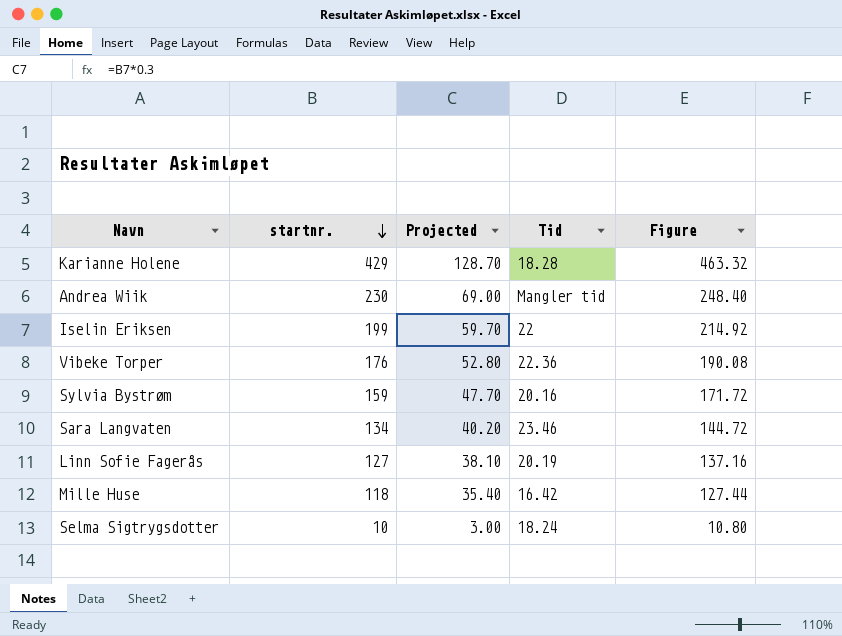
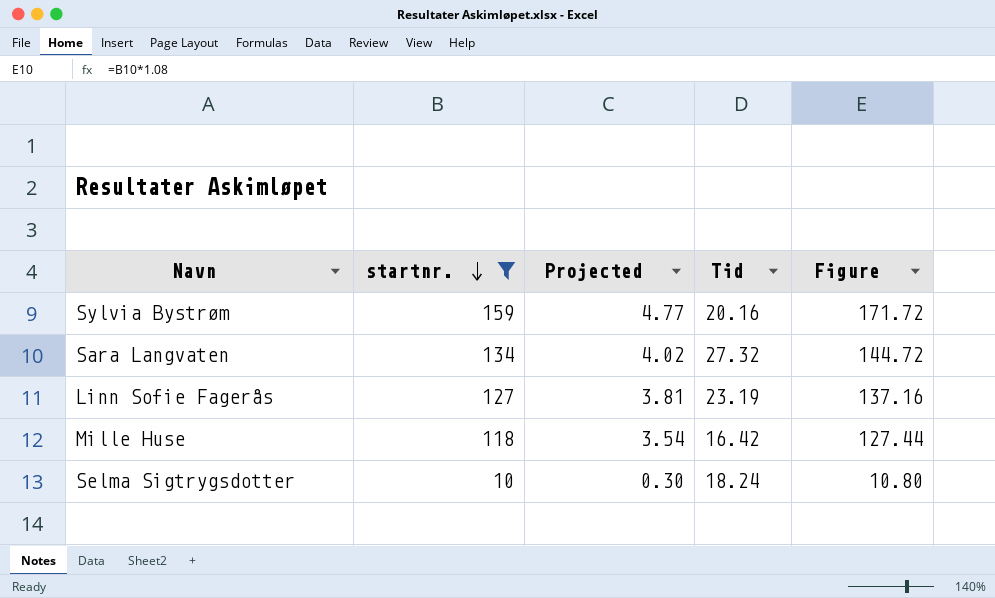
filter: none -> startnr. <= 159
column Projected | formula: [startnr.] * 0.3 -> [startnr.] * 0.03
Sara Langvaten | Tid: 23.46 -> 27.32
Linn Sofie Fagerås | Tid: 20.19 -> 23.19

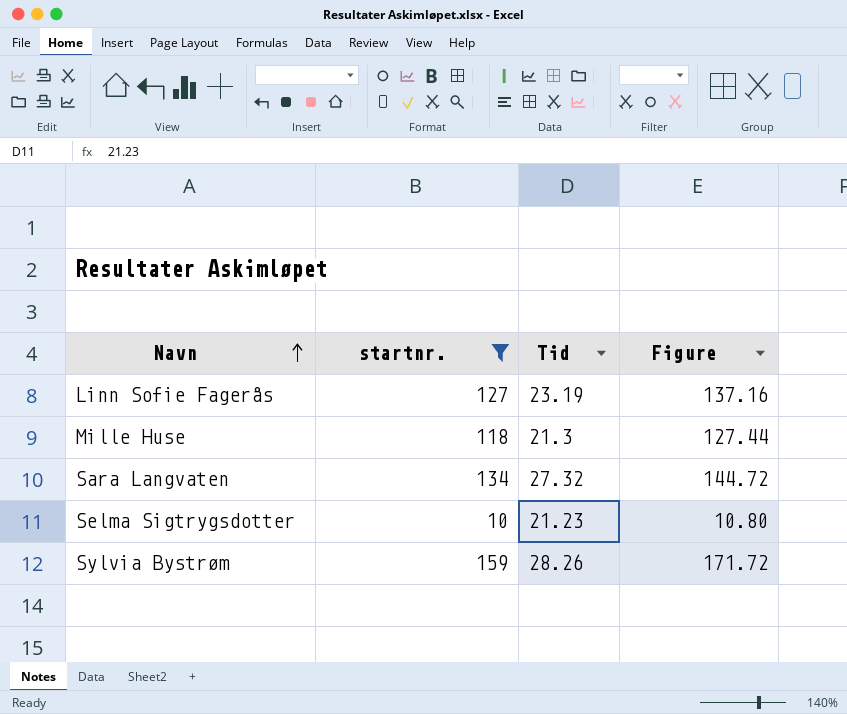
row order: startnr. descending -> Navn ascending
column Projected | formula: [startnr.] * 0.03 -> none
Mille Huse | Tid: 16.42 -> 21.3
Selma Sigtrygsdotter | Tid: 18.24 -> 21.23
Sylvia Bystrøm | Tid: 20.16 -> 28.26

